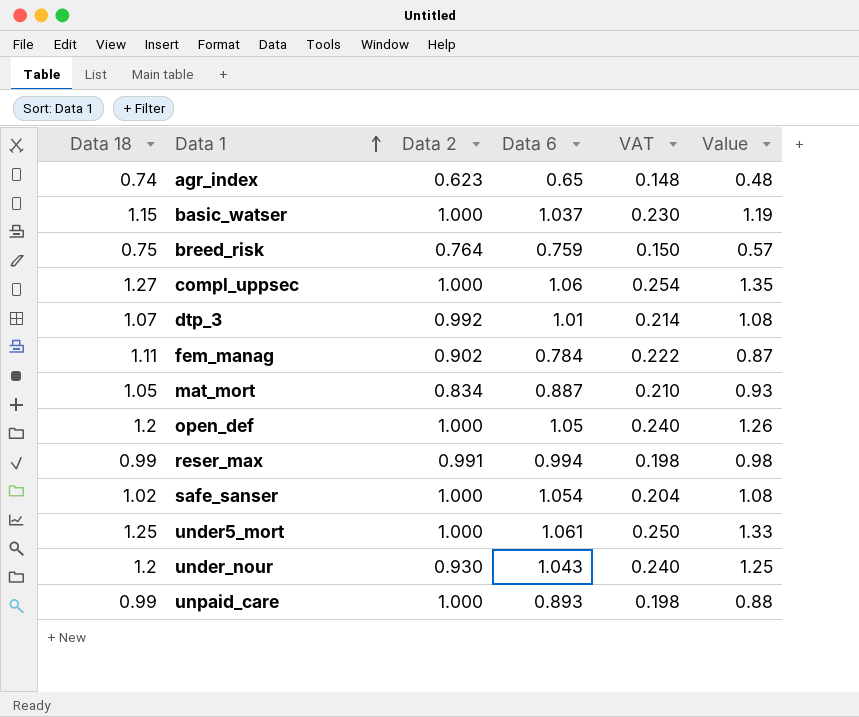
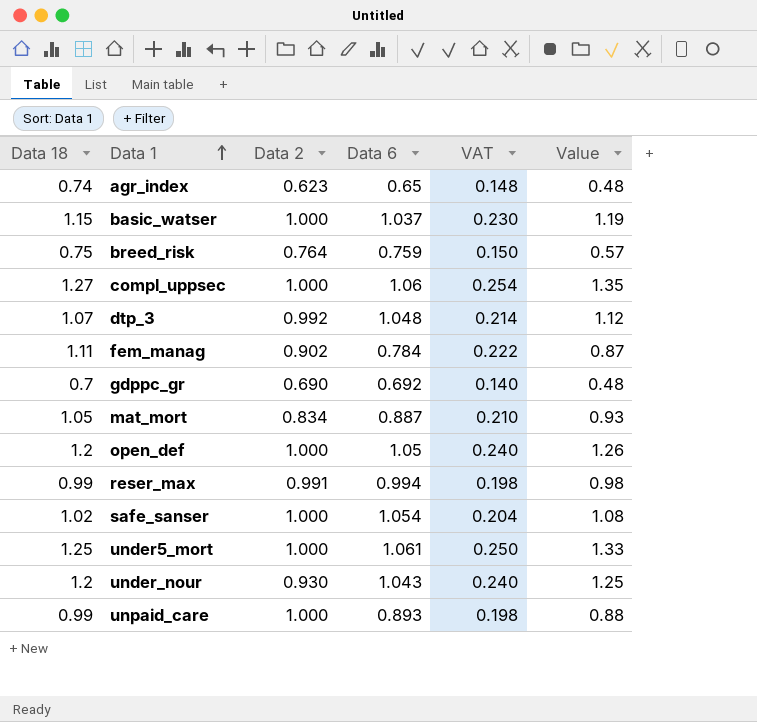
dtp_3 | Data 6: 1.01 -> 1.048
dtp_3 | Value: 1.08 -> 1.12
row gdppc_gr: none -> 0.7 | 0.690 | 0.692 | 0.140 | 0.48

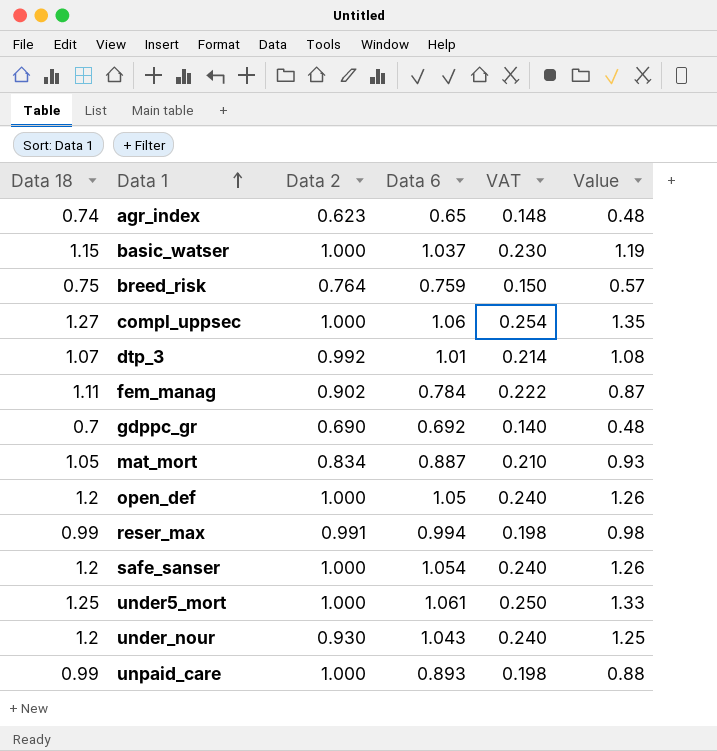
dtp_3 | Data 6: 1.048 -> 1.01
dtp_3 | Value: 1.12 -> 1.08
safe_sanser | Data 18: 1.02 -> 1.2
safe_sanser | VAT: 0.204 -> 0.240
safe_sanser | Value: 1.08 -> 1.26

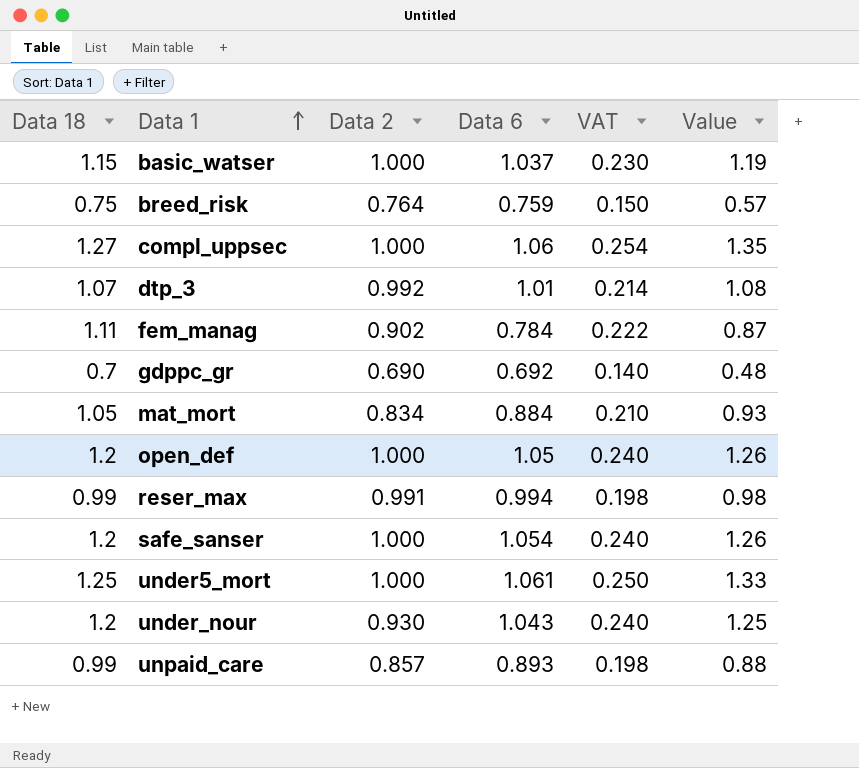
row agr_index: 0.74 | 0.623 | 0.65 | 0.148 | 0.48 -> none
mat_mort | Data 6: 0.887 -> 0.884
unpaid_care | Data 2: 1.000 -> 0.857

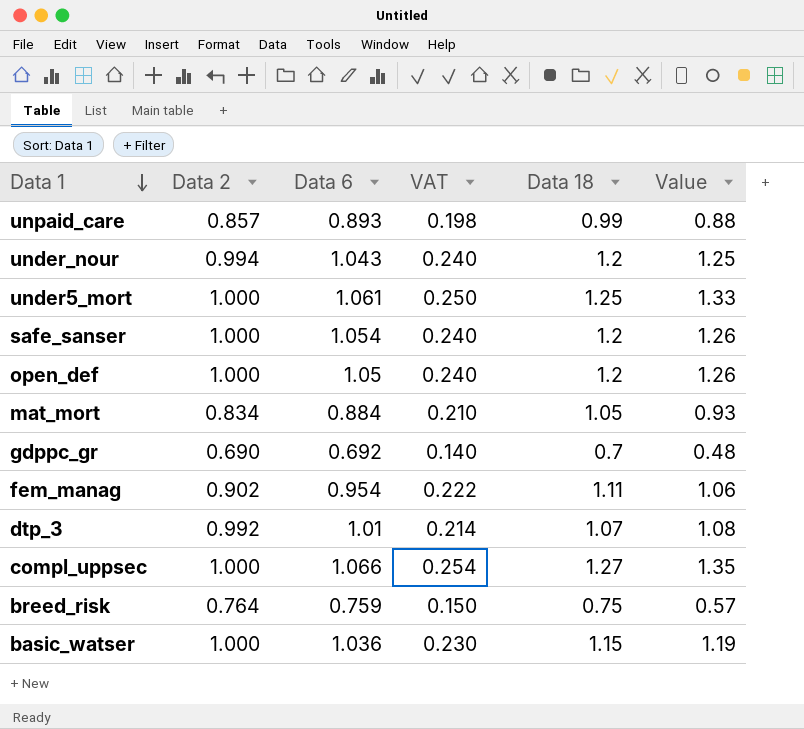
row order: Data 1 ascending -> Data 1 descending
column Data 18 | position: 1 -> 5
row reser_max: 0.99 | 0.991 | 0.994 | 0.198 | 0.98 -> none
under_nour | Data 2: 0.930 -> 0.994
fem_manag | Data 6: 0.784 -> 0.954
fem_manag | Value: 0.87 -> 1.06
compl_uppsec | Data 6: 1.06 -> 1.066
basic_watser | Data 6: 1.037 -> 1.036

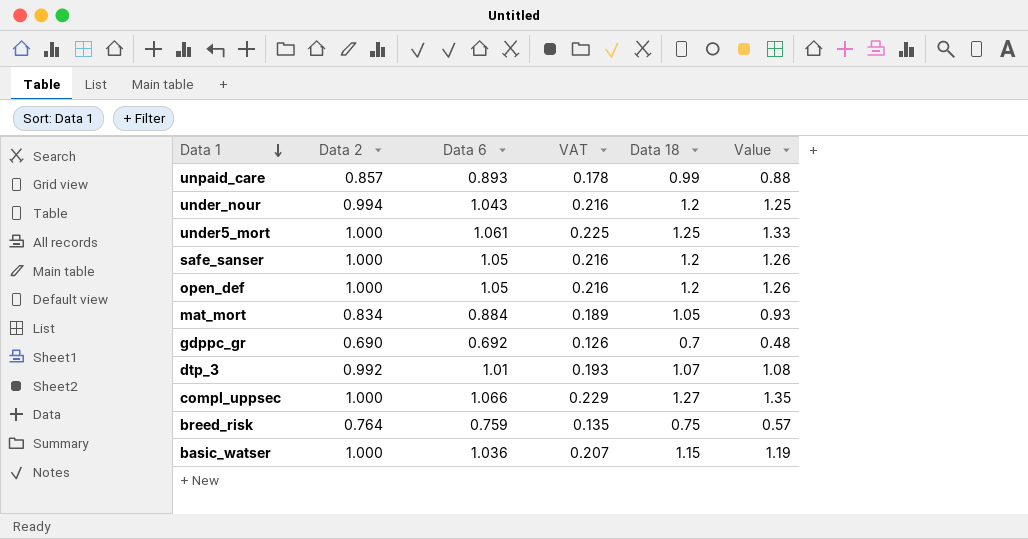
column VAT | formula: [Data 18] * 0.2 -> [Data 18] * 0.18
row fem_manag: 0.902 | 0.954 | 0.222 | 1.11 | 1.06 -> none
safe_sanser | Data 6: 1.054 -> 1.05

